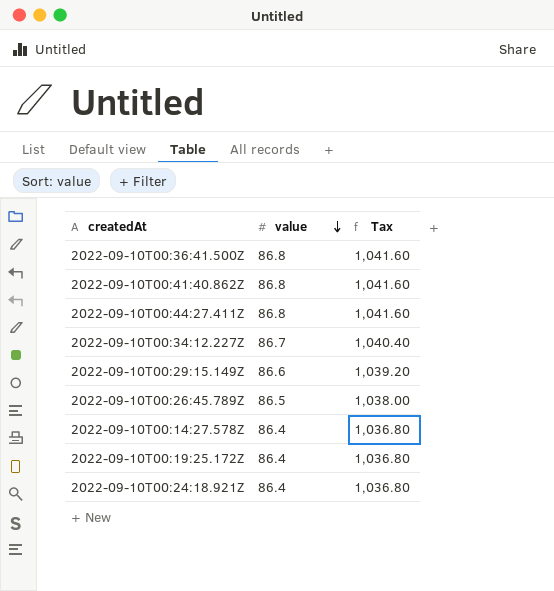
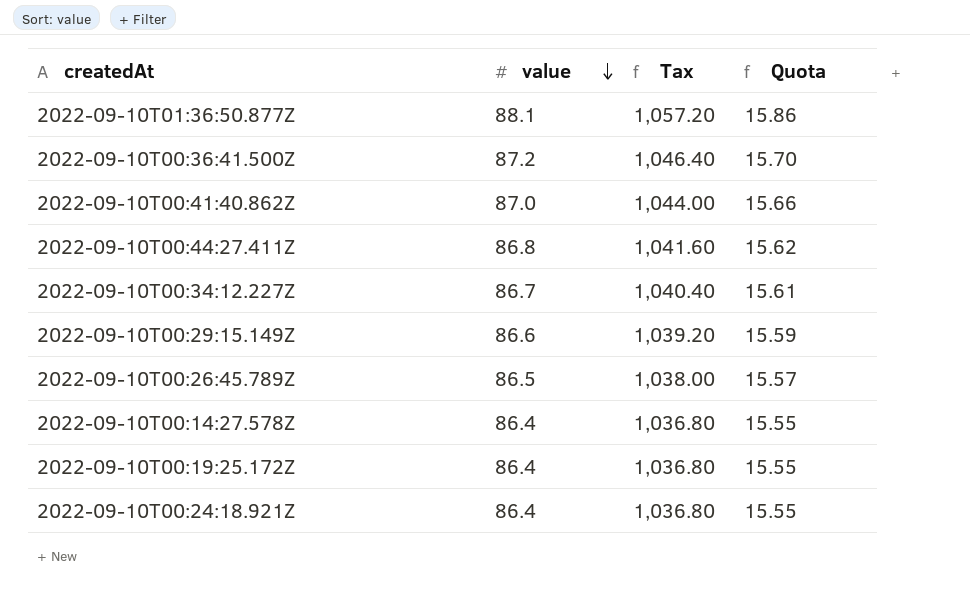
column Quota | formula: none -> [value] * 0.18
row 2022-09-10T01:36:50.877Z: none -> 88.1 | 1,057.20 | 15.86
2022-09-10T00:36:41.500Z | value: 86.8 -> 87.2
2022-09-10T00:36:41.500Z | Tax: 1,041.60 -> 1,046.40
2022-09-10T00:41:40.862Z | value: 86.8 -> 87.0
2022-09-10T00:41:40.862Z | Tax: 1,041.60 -> 1,044.00

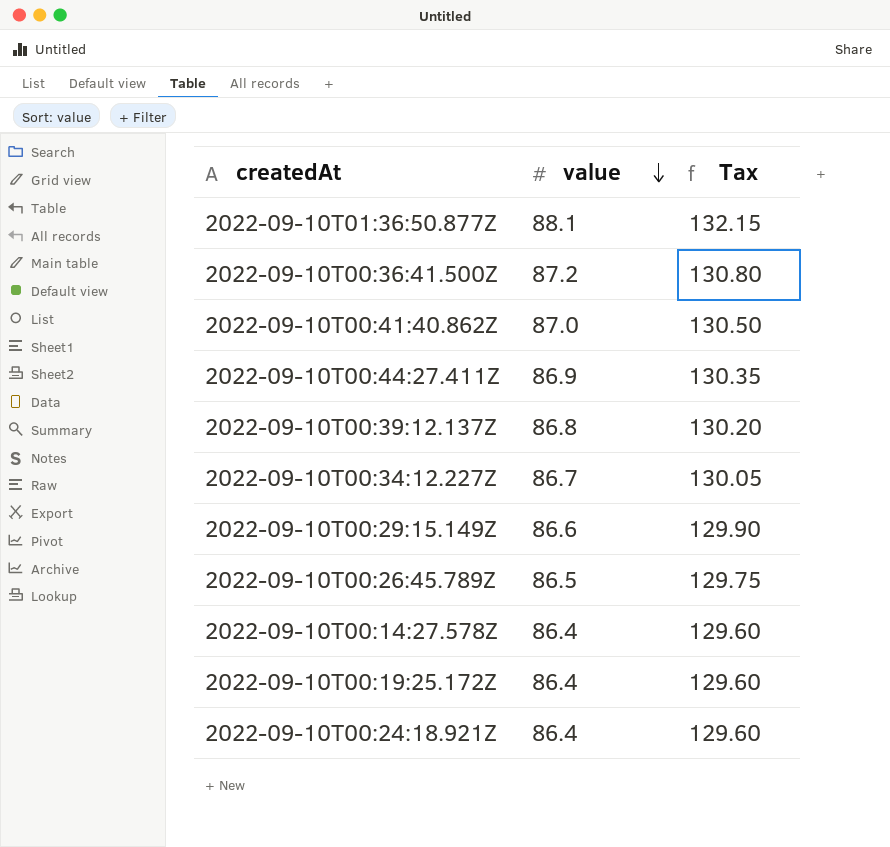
column Quota | formula: [value] * 0.18 -> none
column Tax | formula: [value] * 12 -> [value] * 1.5
2022-09-10T00:44:27.411Z | value: 86.8 -> 86.9
row 2022-09-10T00:39:12.137Z: none -> 86.8 | 130.20

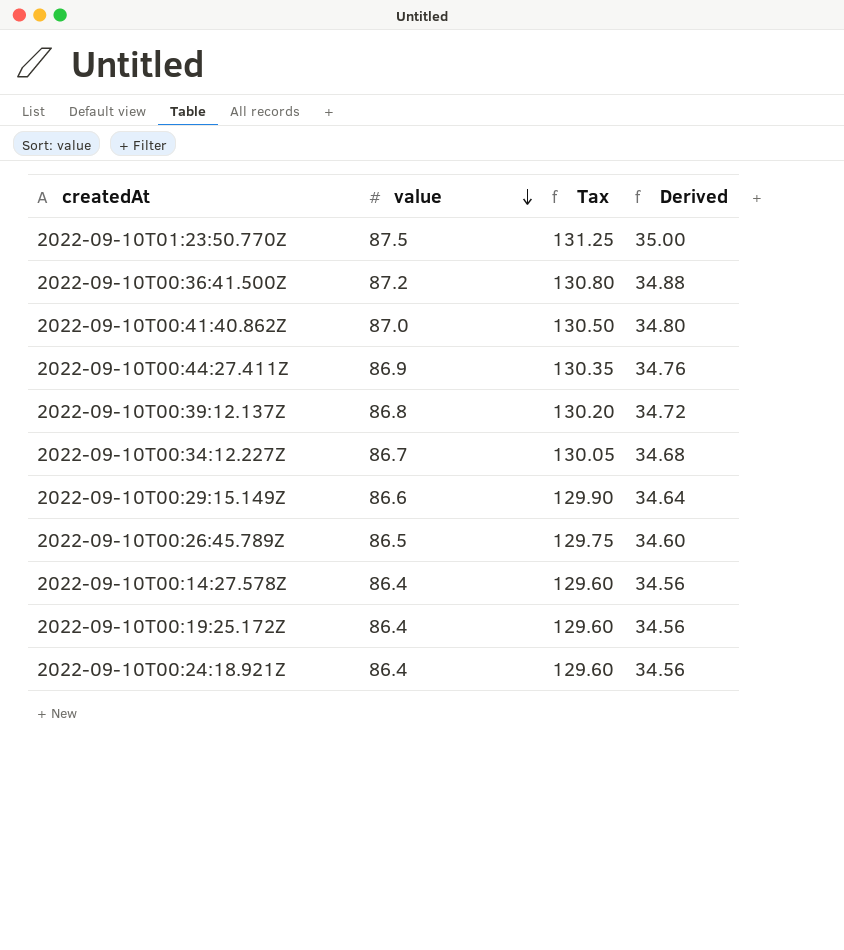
column Derived | formula: none -> [value] * 0.4
row 2022-09-10T01:36:50.877Z: 88.1 | 132.15 -> none
row 2022-09-10T01:23:50.770Z: none -> 87.5 | 131.25 | 35.00

